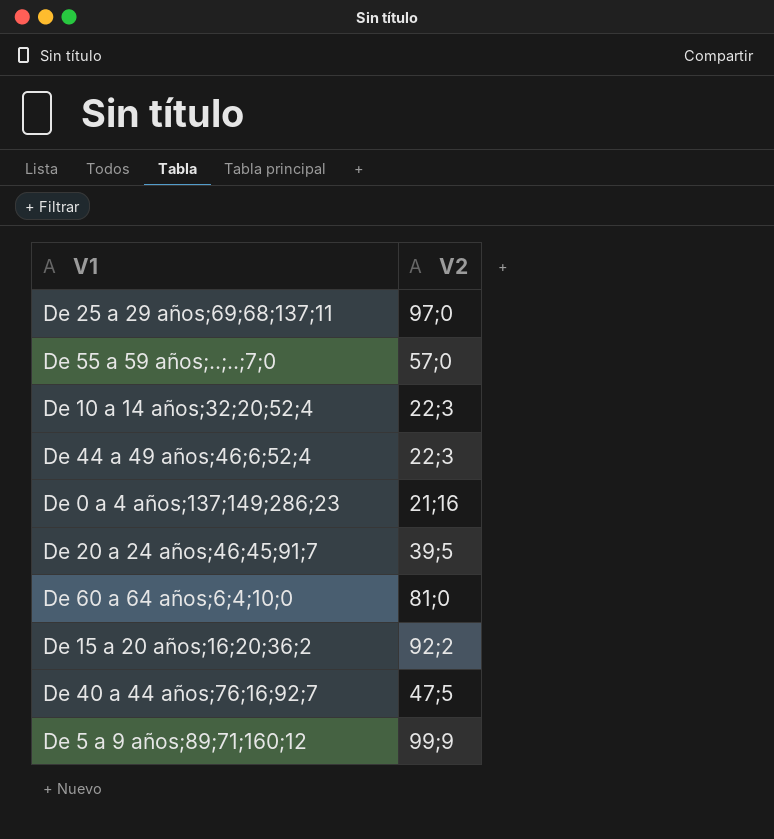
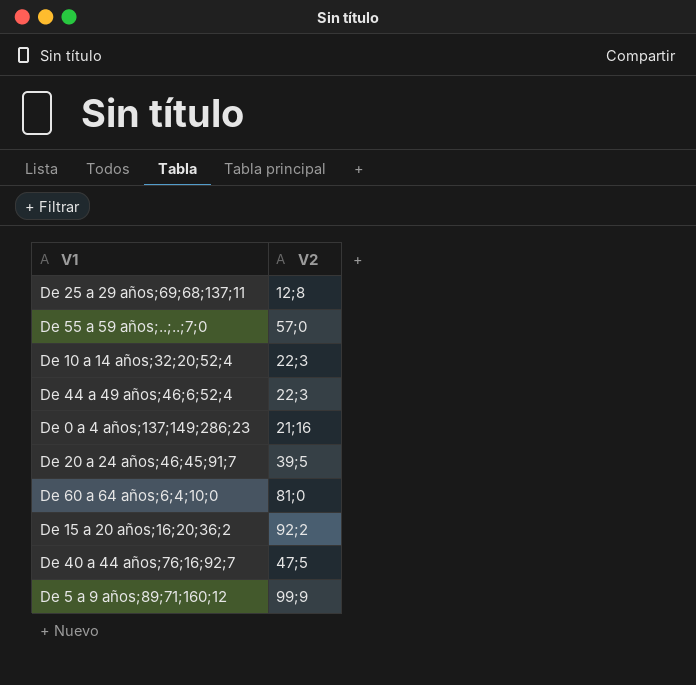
De 25 a 29 años;69;68;137;11 | V2: 97;0 -> 12;8

